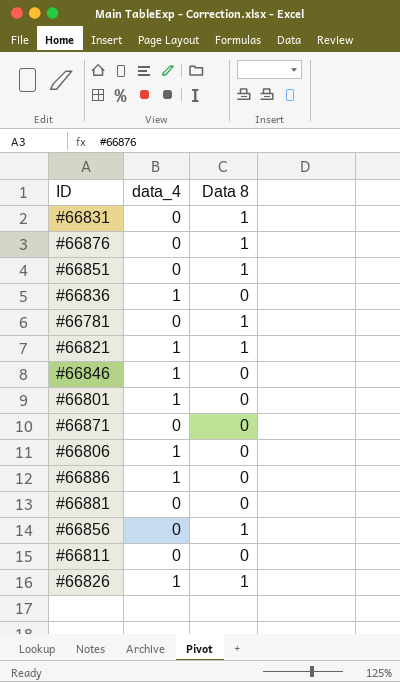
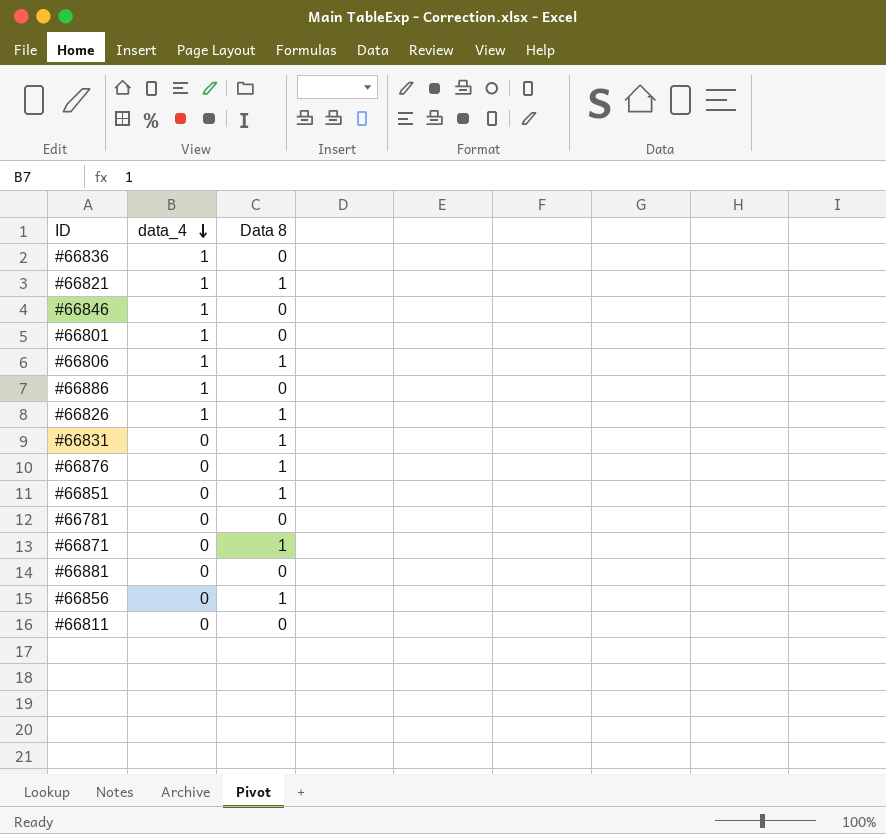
row order: none -> data_4 descending
#66806 | Data 8: 0 -> 1
#66781 | Data 8: 1 -> 0
#66871 | Data 8: 0 -> 1

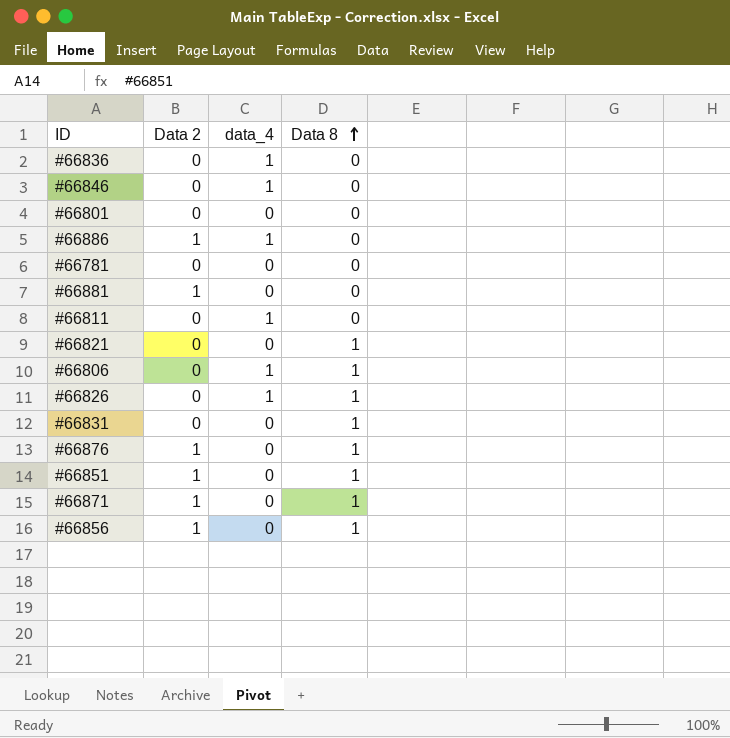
row order: data_4 descending -> Data 8 ascending
column Data 2 | position: none -> 2
#66801 | data_4: 1 -> 0
#66811 | data_4: 0 -> 1
#66821 | data_4: 1 -> 0

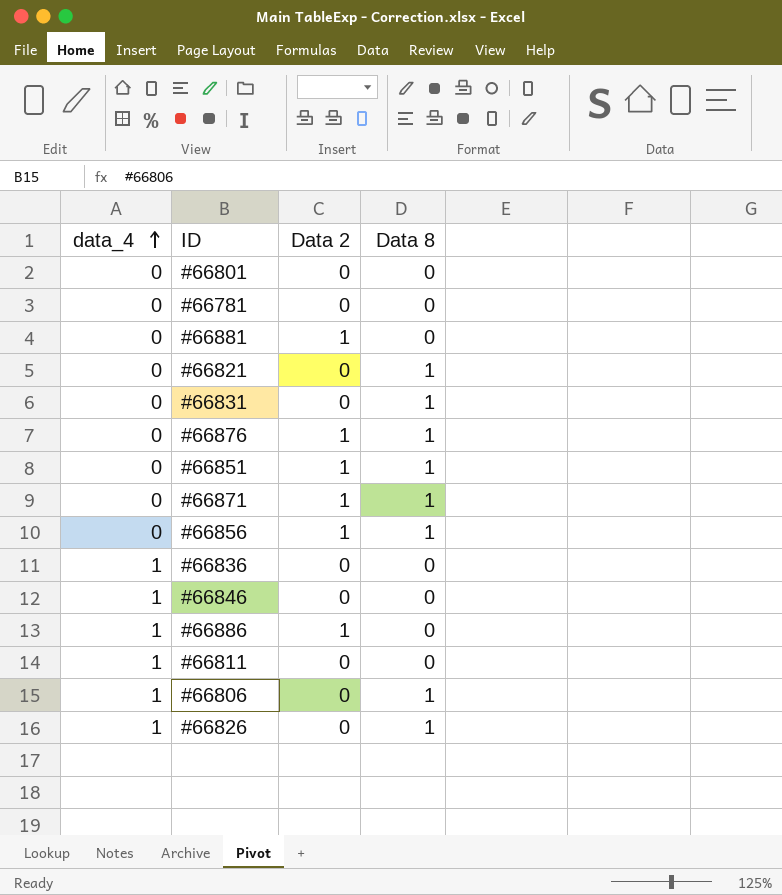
row order: Data 8 ascending -> data_4 ascending
column data_4 | position: 3 -> 1

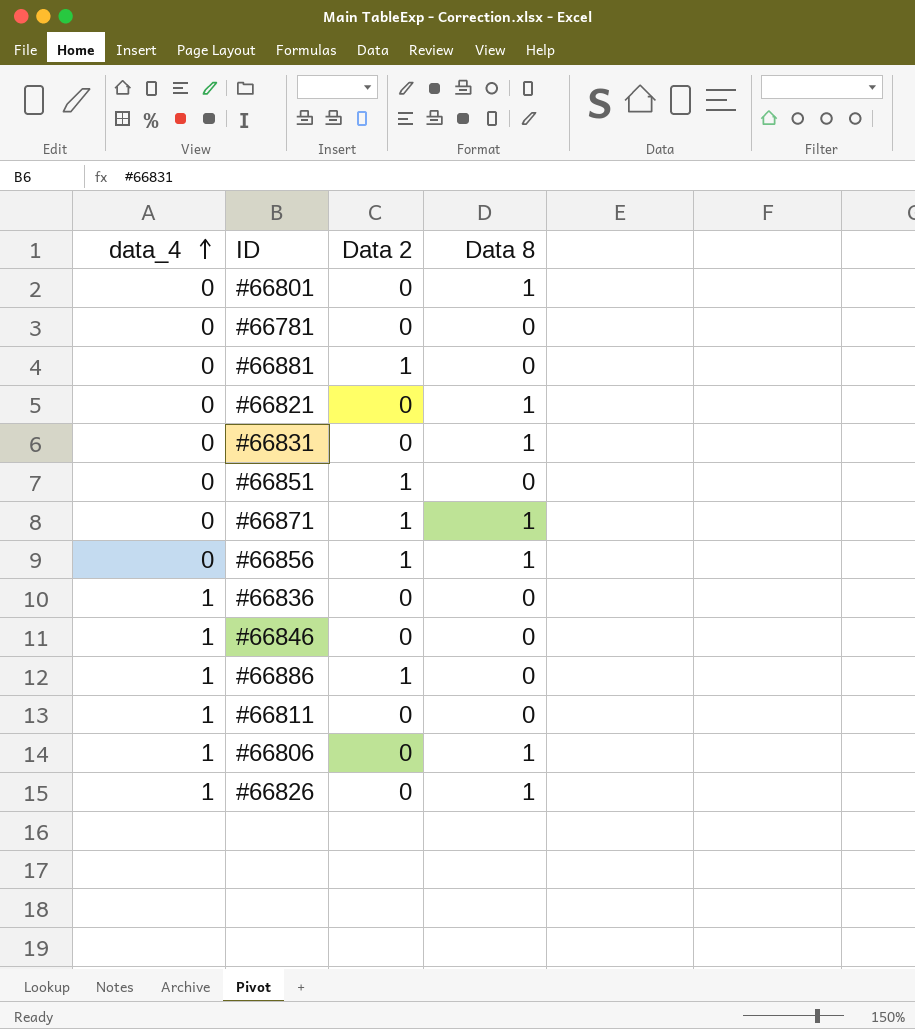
row #66876: 0 | 1 | 1 -> none
#66801 | Data 8: 0 -> 1
#66851 | Data 8: 1 -> 0

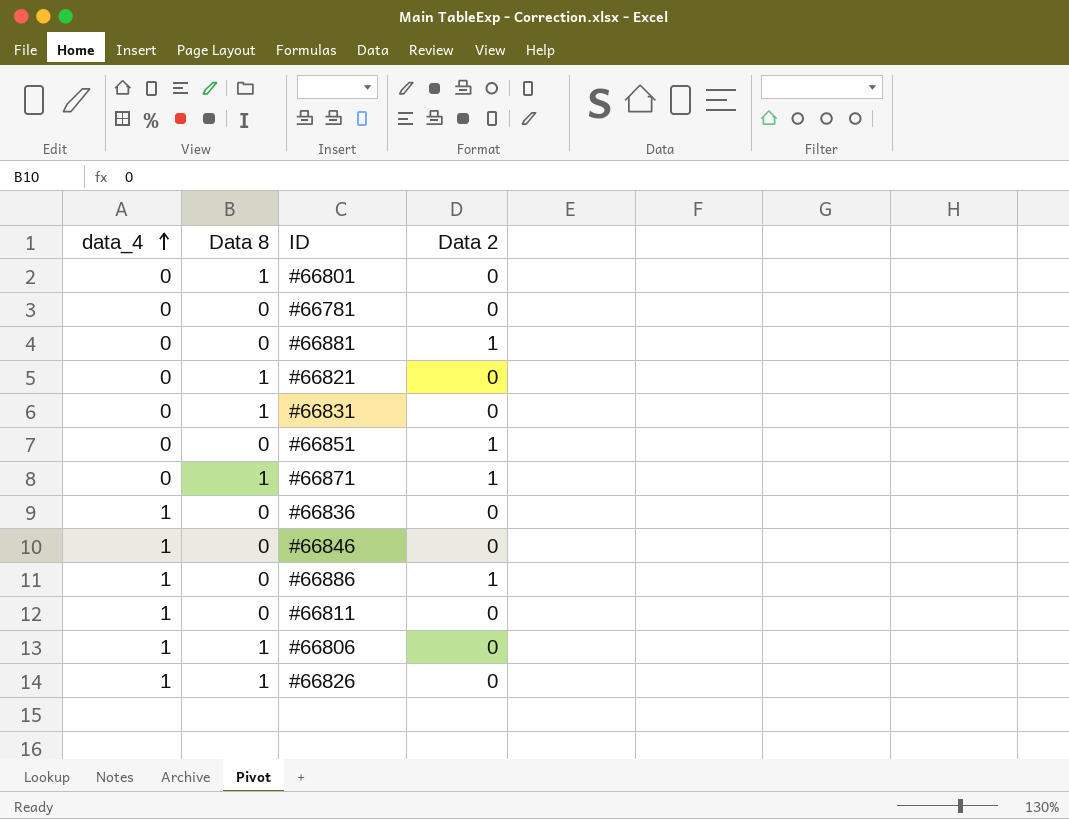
column Data 8 | position: 4 -> 2
row #66856: 0 | 1 | 1 -> none

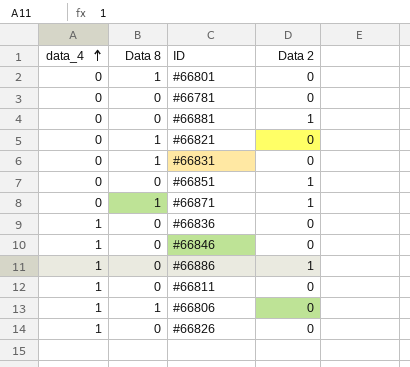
#66826 | Data 8: 1 -> 0

